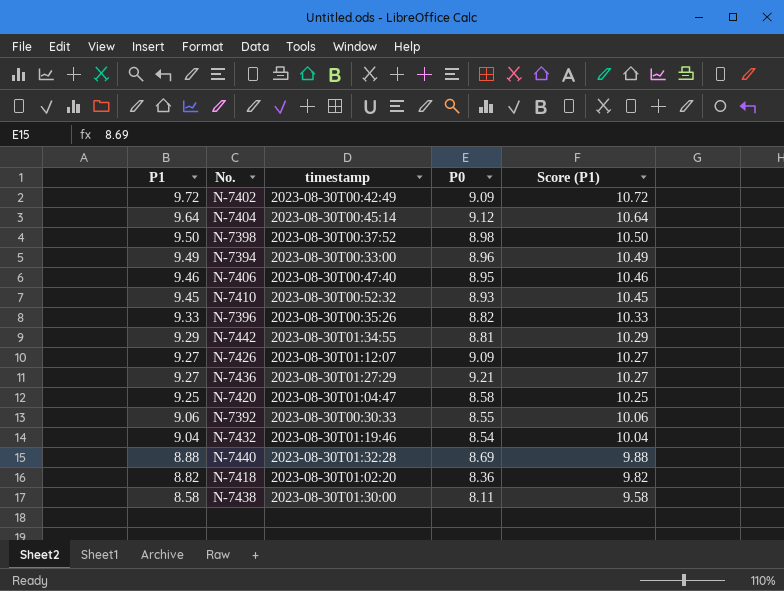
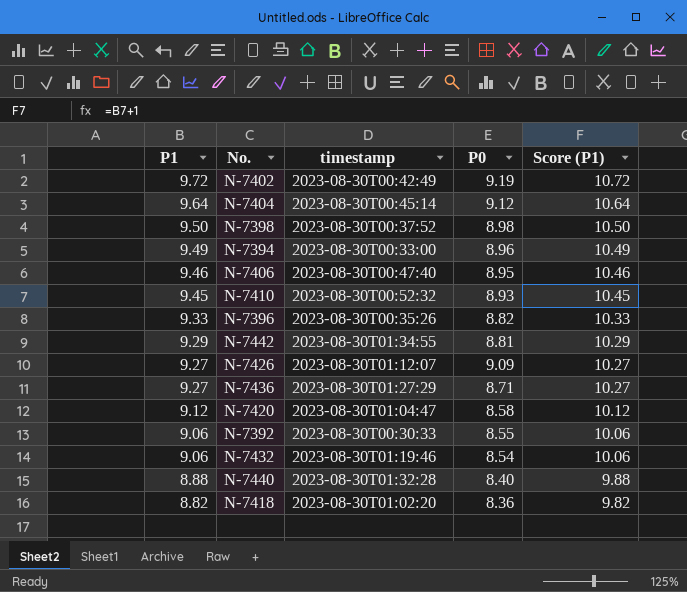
row N-7438: 8.58 | 2023-08-30T01:30:00 | 8.11 | 9.58 -> none
N-7402 | P0: 9.09 -> 9.19
N-7436 | P0: 9.21 -> 8.71
N-7420 | P1: 9.25 -> 9.12
N-7420 | Score (P1): 10.25 -> 10.12
N-7432 | P1: 9.04 -> 9.06
N-7432 | Score (P1): 10.04 -> 10.06
N-7440 | P0: 8.69 -> 8.40

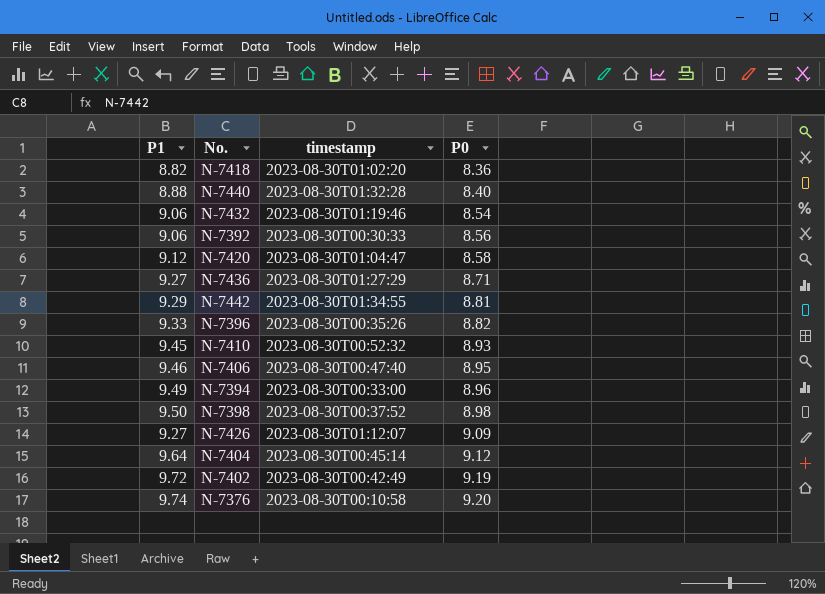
row order: P1 descending -> P0 ascending
column Score (P1) | formula: [P1] + 1 -> none
N-7392 | P0: 8.55 -> 8.56
row N-7376: none -> 9.74 | 2023-08-30T00:10:58 | 9.20

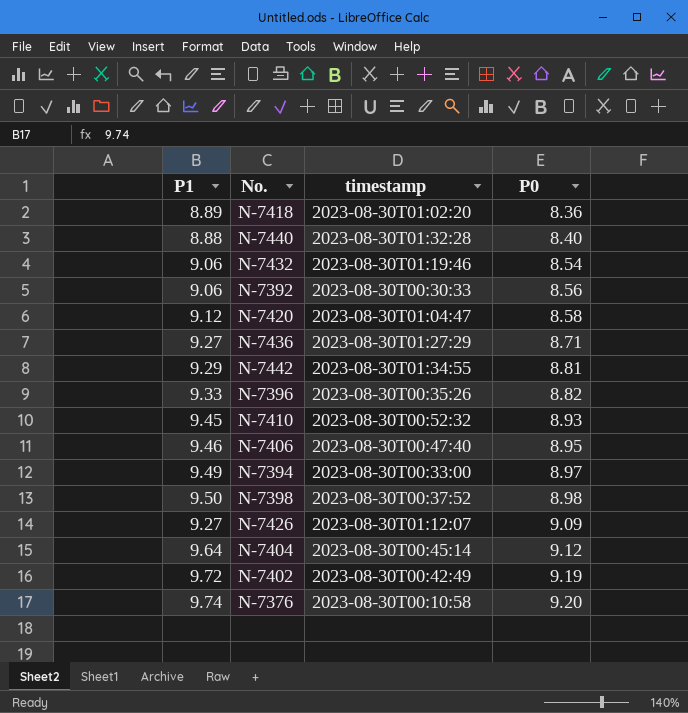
N-7418 | P1: 8.82 -> 8.89
N-7394 | P0: 8.96 -> 8.97

